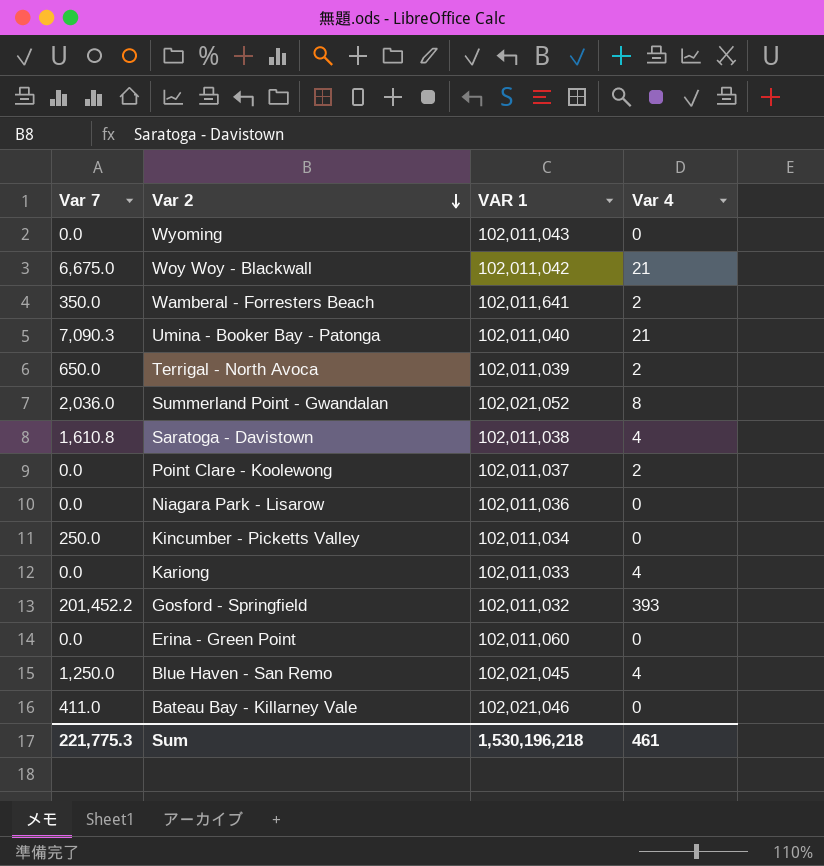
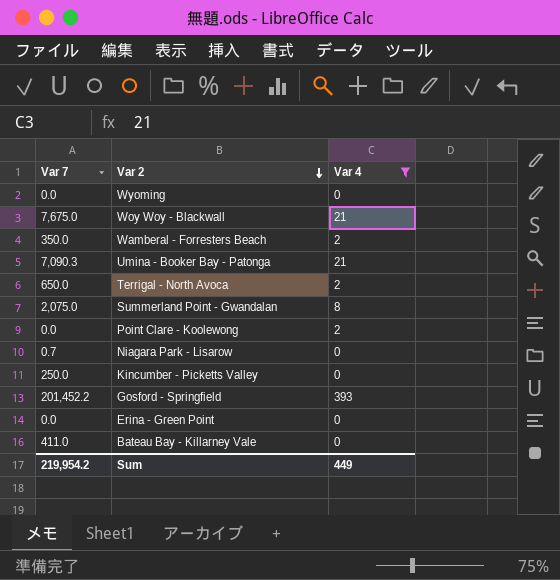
filter: none -> Var 4 != 4
column VAR 1 | position: 3 -> none
Woy Woy - Blackwall | Var 7: 6,675.0 -> 7,675.0
Summerland Point - Gwandalan | Var 7: 2,036.0 -> 2,075.0
Niagara Park - Lisarow | Var 7: 0.0 -> 0.7
Sum | Var 7: 221,775.3 -> 219,954.2
Sum | Var 4: 461 -> 449

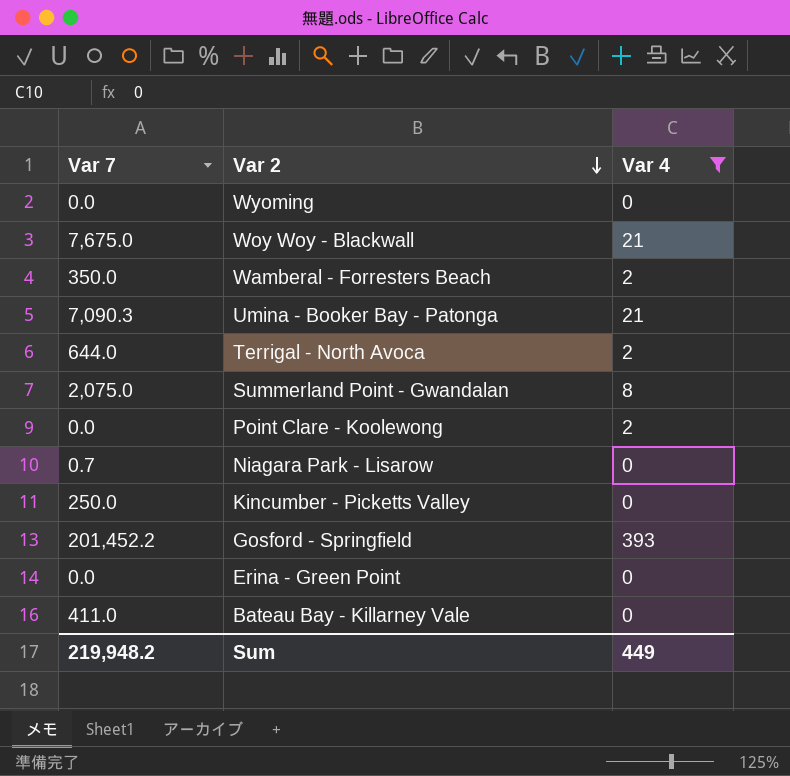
Terrigal - North Avoca | Var 7: 650.0 -> 644.0
Sum | Var 7: 219,954.2 -> 219,948.2

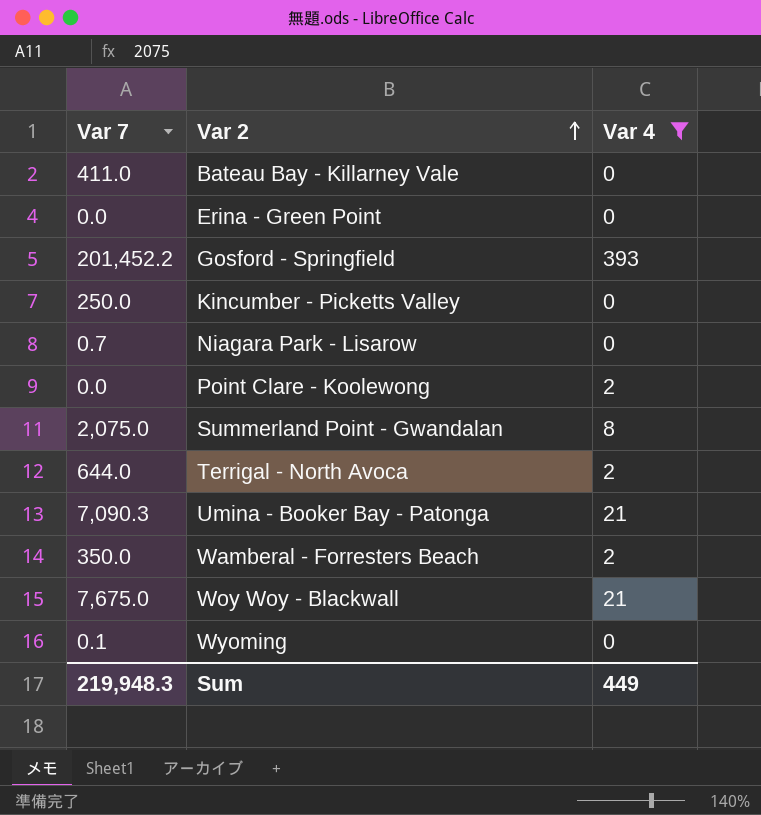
row order: Var 2 descending -> Var 2 ascending
Wyoming | Var 7: 0.0 -> 0.1
Sum | Var 7: 219,948.2 -> 219,948.3

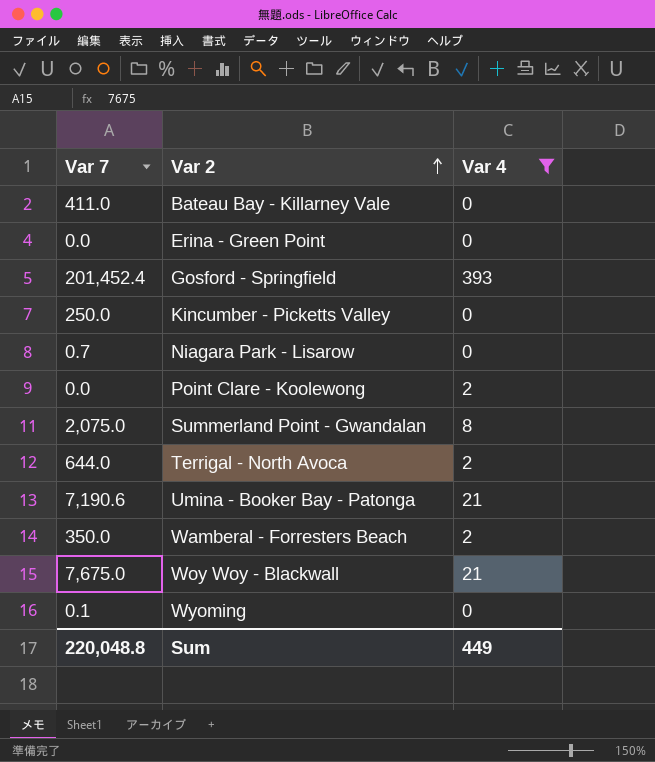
Gosford - Springfield | Var 7: 201,452.2 -> 201,452.4
Umina - Booker Bay - Patonga | Var 7: 7,090.3 -> 7,190.6
Sum | Var 7: 219,948.3 -> 220,048.8

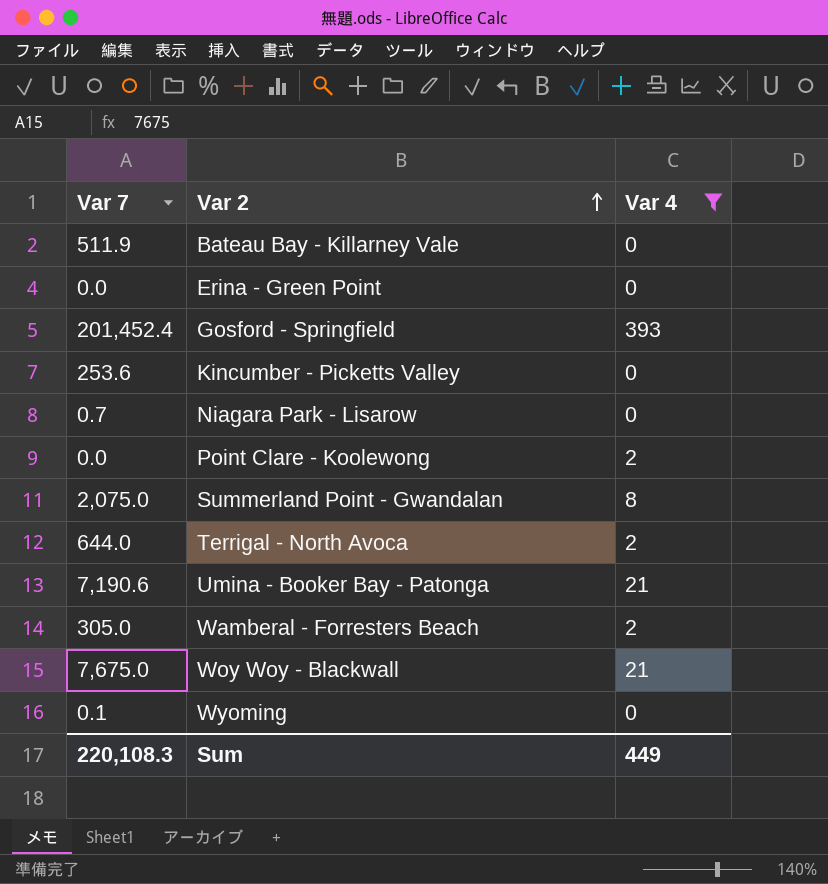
Bateau Bay - Killarney Vale | Var 7: 411.0 -> 511.9
Kincumber - Picketts Valley | Var 7: 250.0 -> 253.6
Wamberal - Forresters Beach | Var 7: 350.0 -> 305.0
Sum | Var 7: 220,048.8 -> 220,108.3

